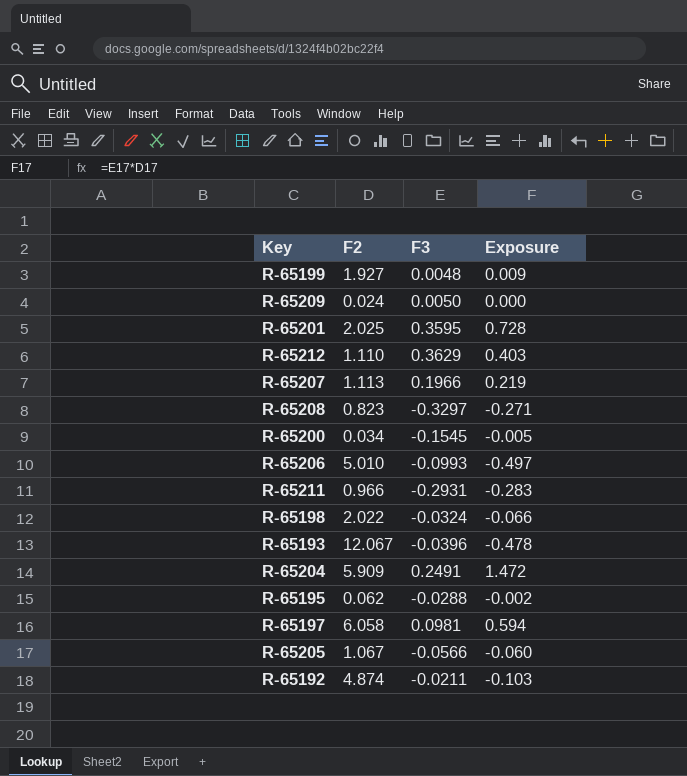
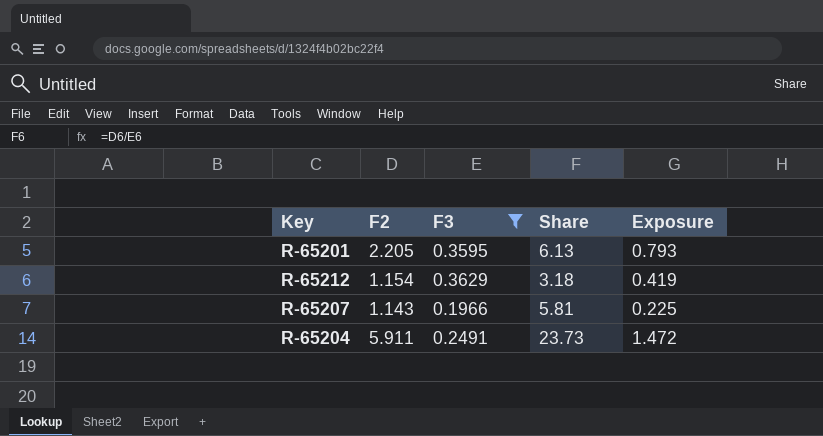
filter: none -> F3 >= 0.1966
column Share | formula: none -> [F2] / [F3]
R-65201 | F2: 2.025 -> 2.205
R-65201 | Exposure: 0.728 -> 0.793
R-65212 | F2: 1.110 -> 1.154
R-65212 | Exposure: 0.403 -> 0.419
R-65207 | F2: 1.113 -> 1.143
R-65207 | Exposure: 0.219 -> 0.225
R-65204 | F2: 5.909 -> 5.911

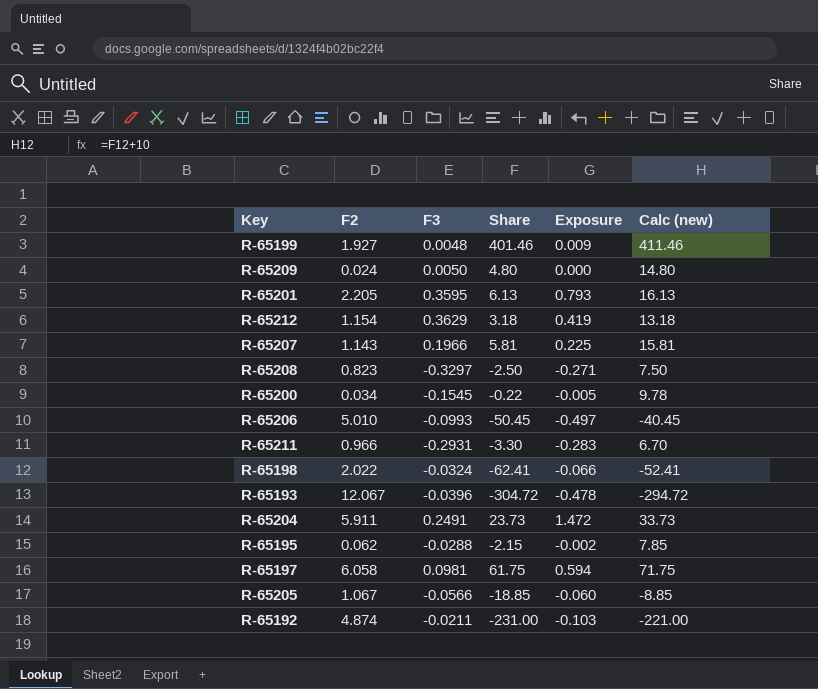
filter: F3 >= 0.1966 -> none
column Calc (new) | formula: none -> [Share] + 10

